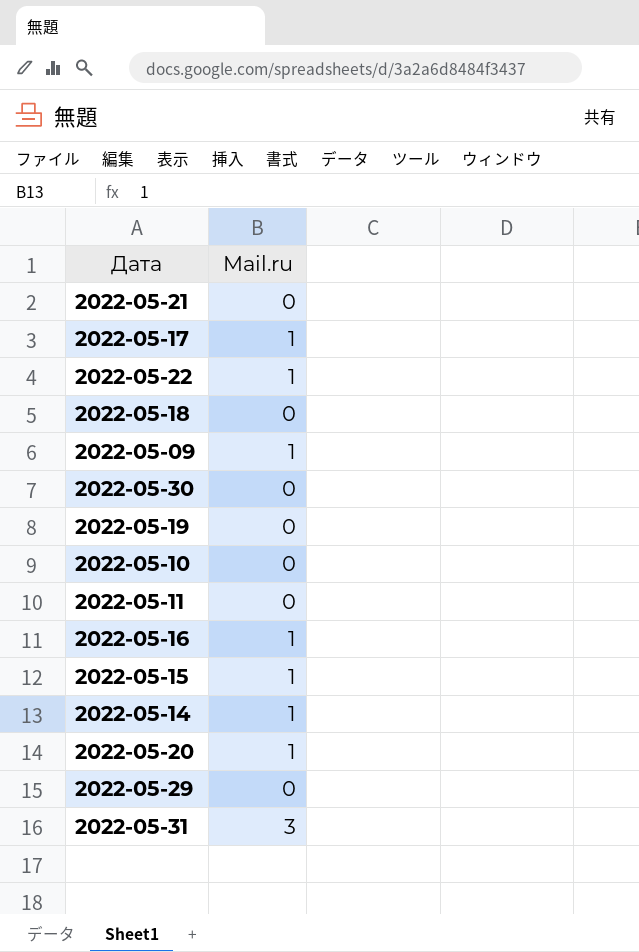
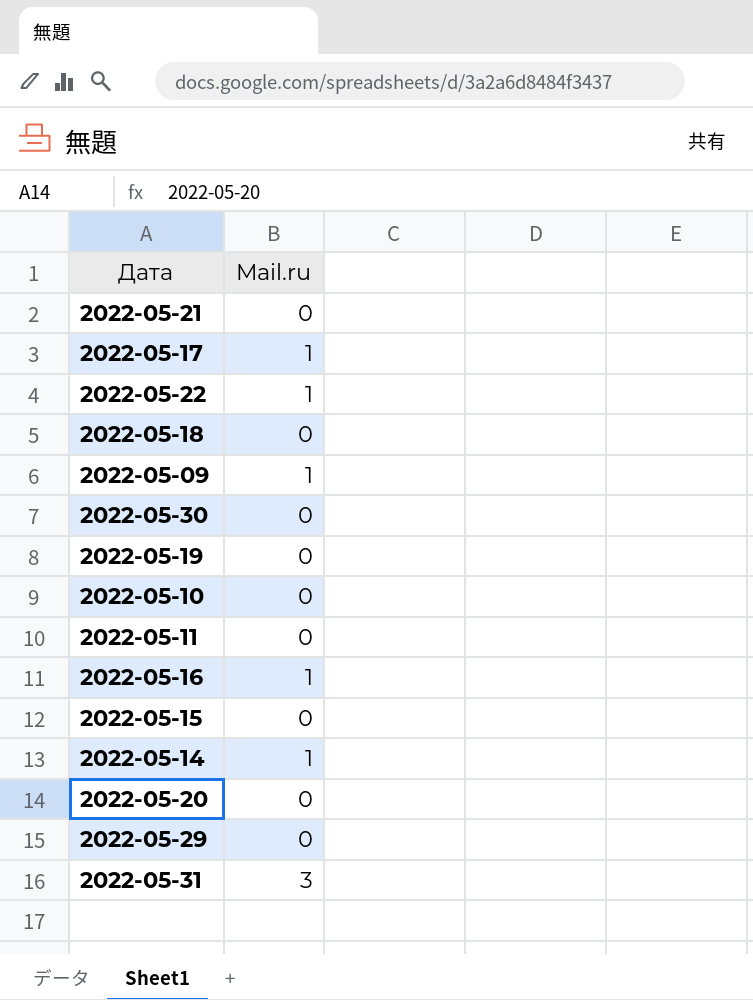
2022-05-15 | Mail.ru: 1 -> 0
2022-05-20 | Mail.ru: 1 -> 0

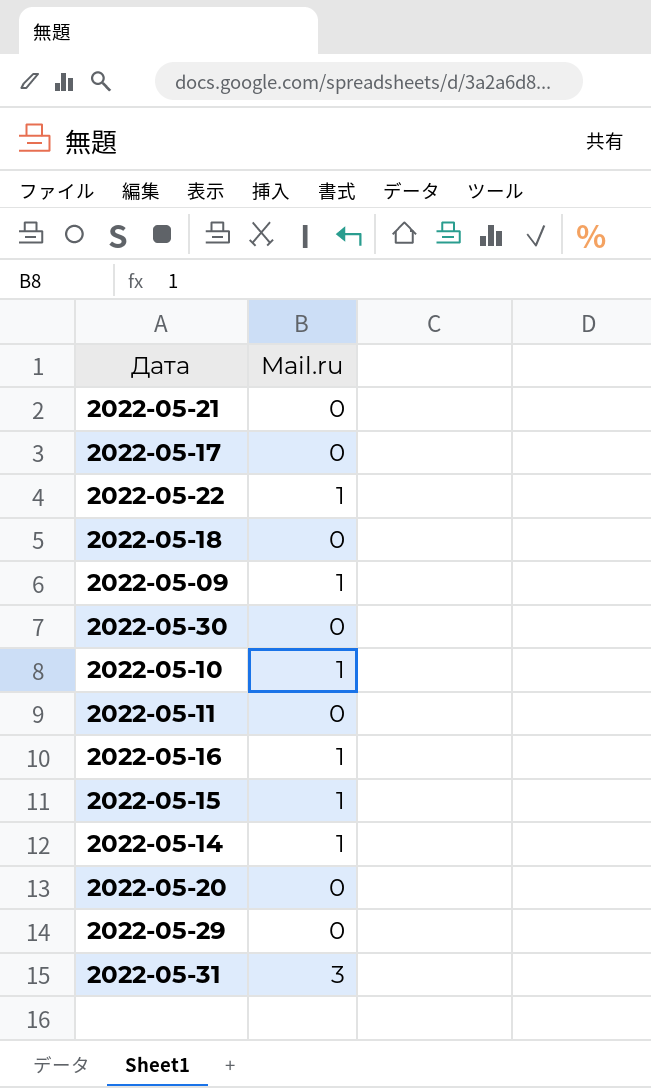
row 2022-05-19: 0 -> none
2022-05-17 | Mail.ru: 1 -> 0
2022-05-10 | Mail.ru: 0 -> 1
2022-05-15 | Mail.ru: 0 -> 1

